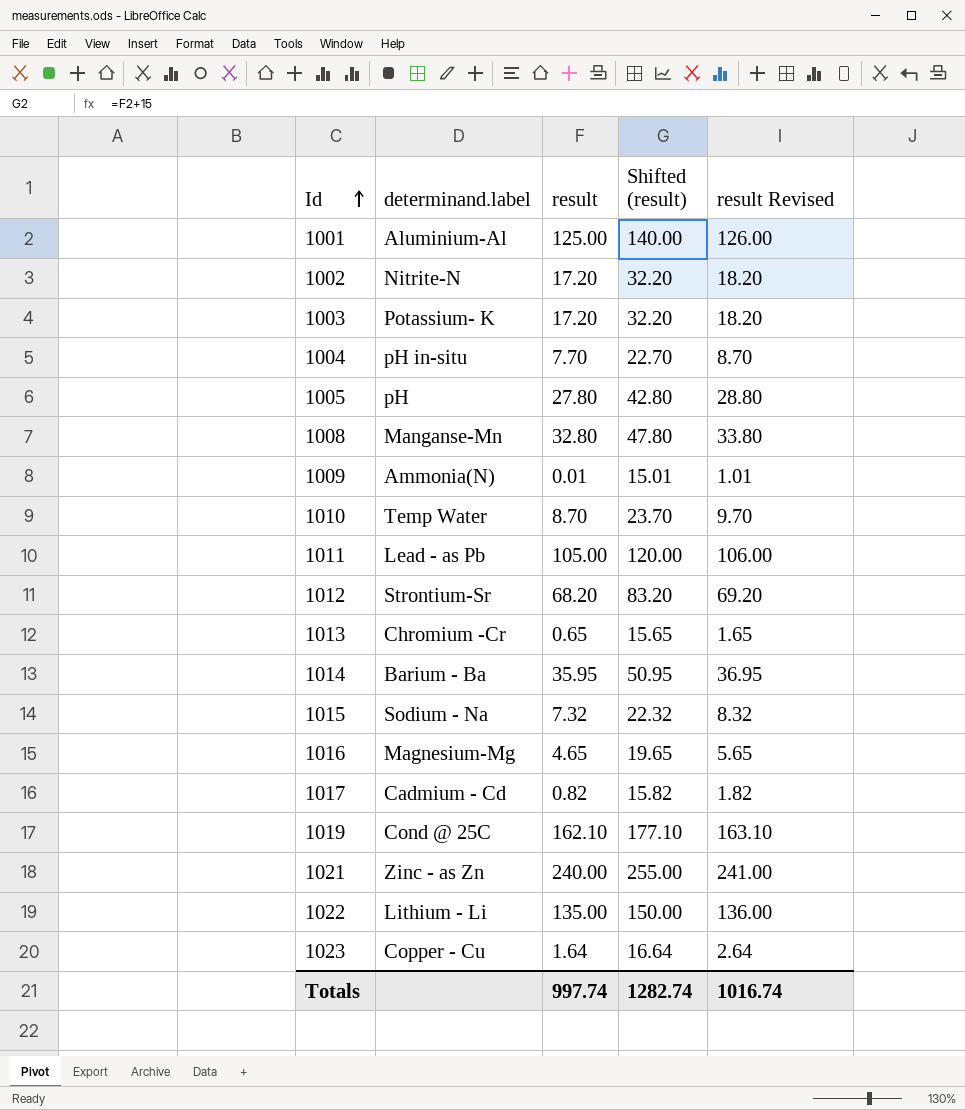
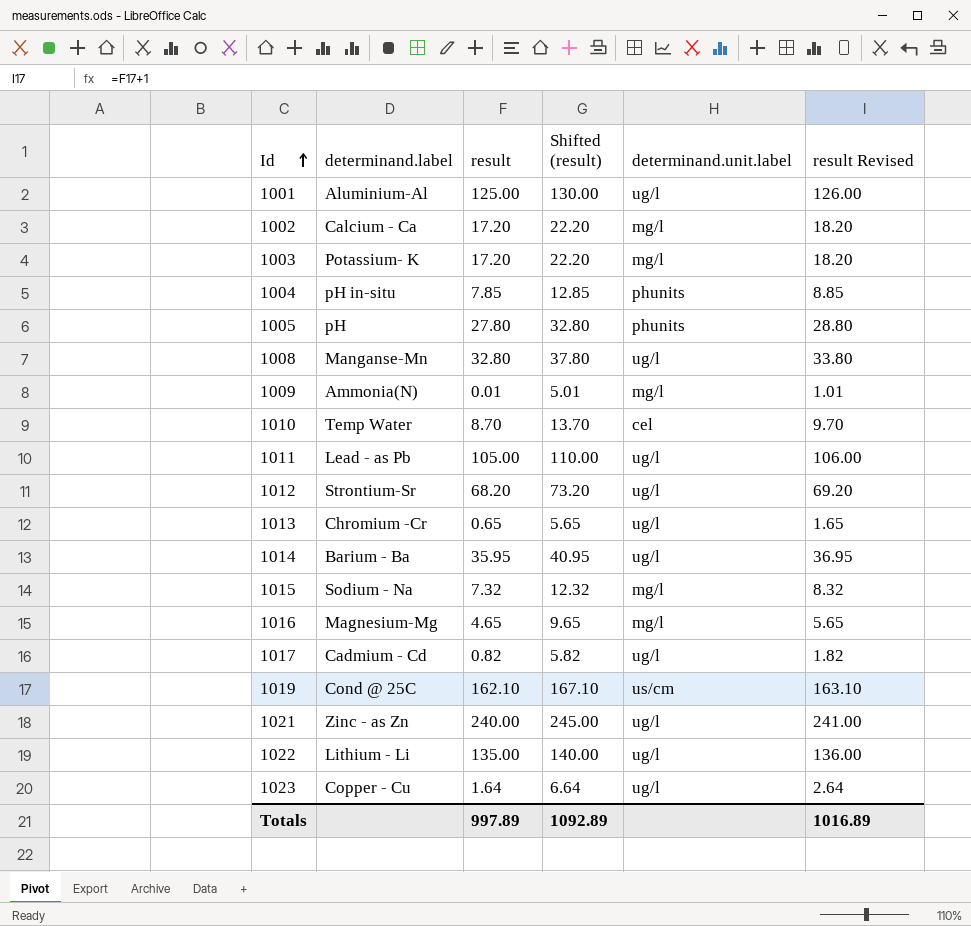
column Shifted (result) | formula: [result] + 15 -> [result] + 5
column determinand.unit.label | position: none -> 5
1002 | determinand.label: Nitrite-N -> Calcium - Ca
1004 | result: 7.70 -> 7.85
1004 | result Revised: 8.70 -> 8.85
Totals | result: 997.74 -> 997.89
Totals | Shifted (result): 1282.74 -> 1092.89
Totals | result Revised: 1016.74 -> 1016.89

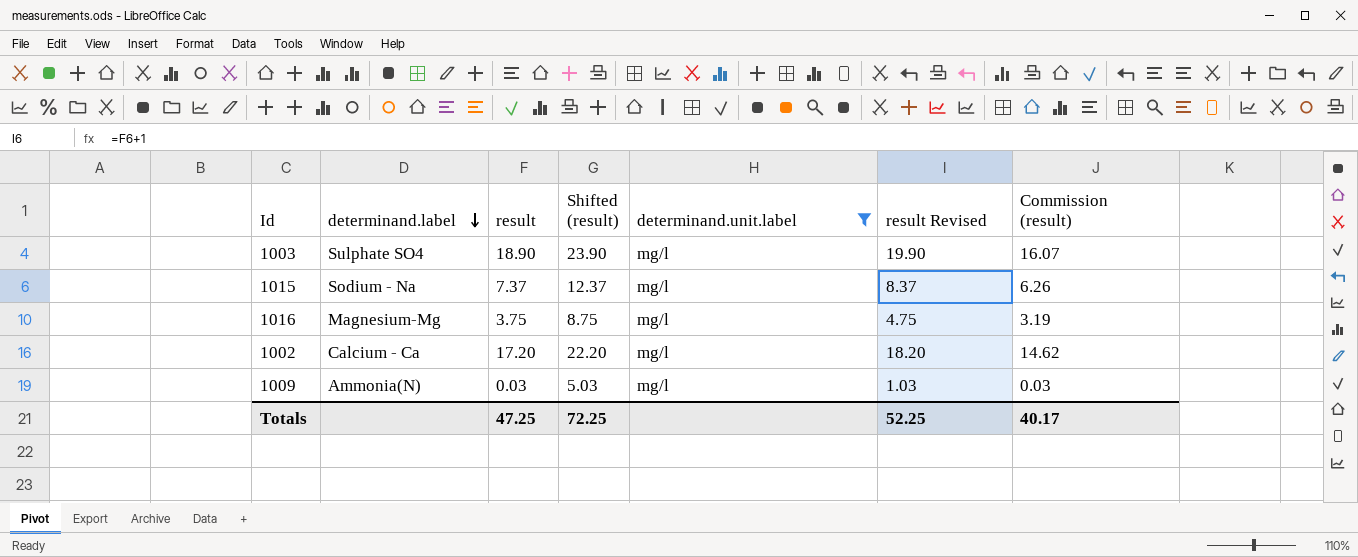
filter: none -> determinand.unit.label = mg/l
row order: Id ascending -> determinand.label descending
column Commission (result) | formula: none -> [result] * 0.85
1003 | determinand.label: Potassium- K -> Sulphate SO4
1003 | result: 17.20 -> 18.90
1003 | Shifted (result): 22.20 -> 23.90
1003 | result Revised: 18.20 -> 19.90
1015 | result: 7.32 -> 7.37
1015 | Shifted (result): 12.32 -> 12.37
1015 | result Revised: 8.32 -> 8.37
1016 | result: 4.65 -> 3.75
1016 | Shifted (result): 9.65 -> 8.75
1016 | result Revised: 5.65 -> 4.75
1009 | result: 0.01 -> 0.03
1009 | Shifted (result): 5.01 -> 5.03
1009 | result Revised: 1.01 -> 1.03
Totals | result: 997.89 -> 47.25
Totals | Shifted (result): 1092.89 -> 72.25
Totals | result Revised: 1016.89 -> 52.25

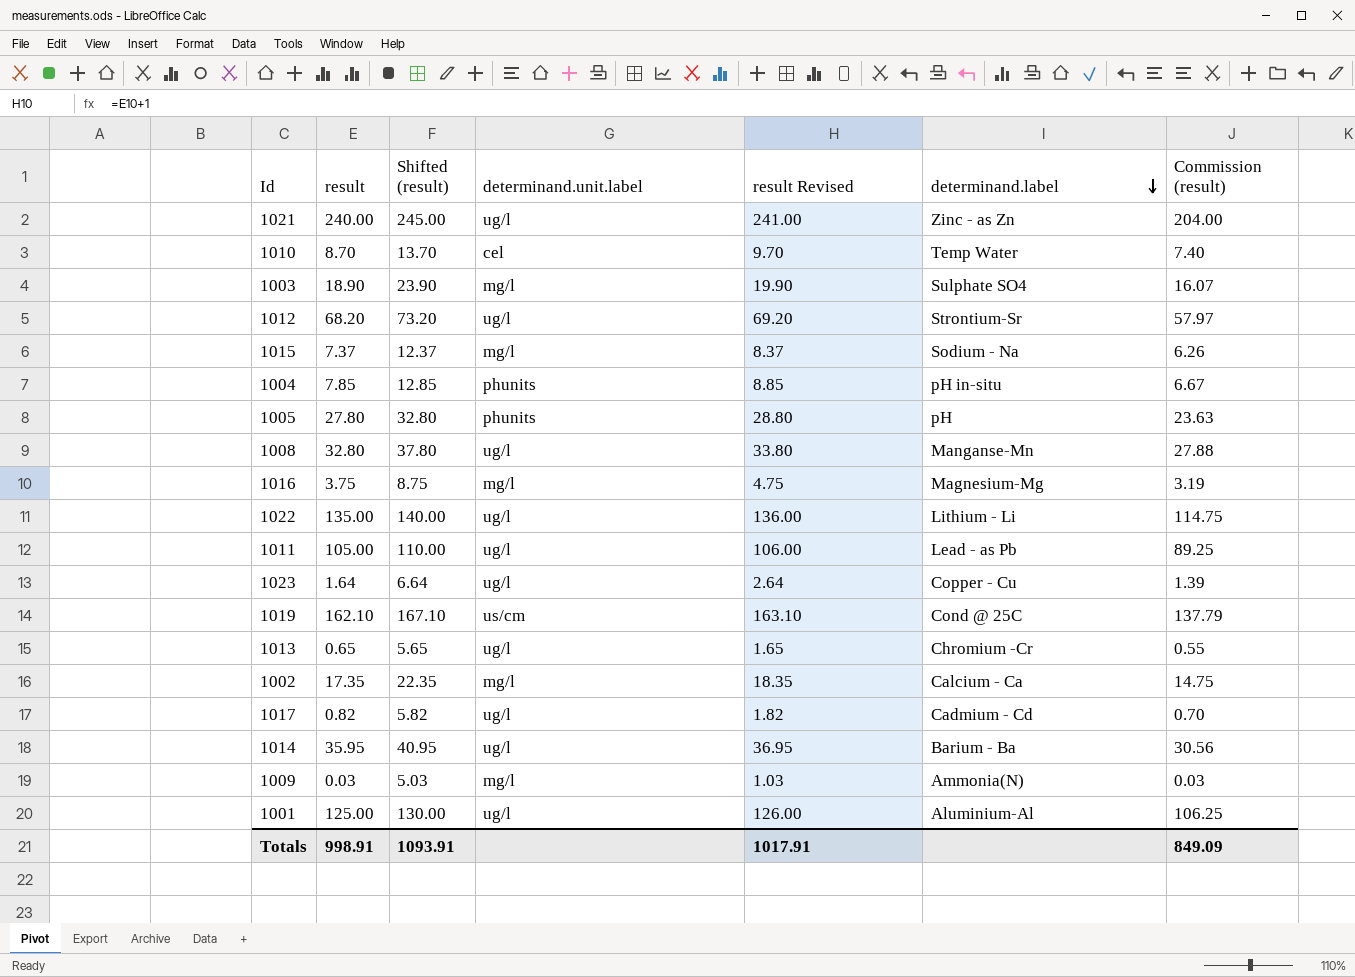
filter: determinand.unit.label = mg/l -> none
column determinand.label | position: 2 -> 6
1002 | result: 17.20 -> 17.35
1002 | Shifted (result): 22.20 -> 22.35
1002 | result Revised: 18.20 -> 18.35
1002 | Commission (result): 14.62 -> 14.75
Totals | result: 47.25 -> 998.91
Totals | Shifted (result): 72.25 -> 1093.91
Totals | result Revised: 52.25 -> 1017.91
Totals | Commission (result): 40.17 -> 849.09

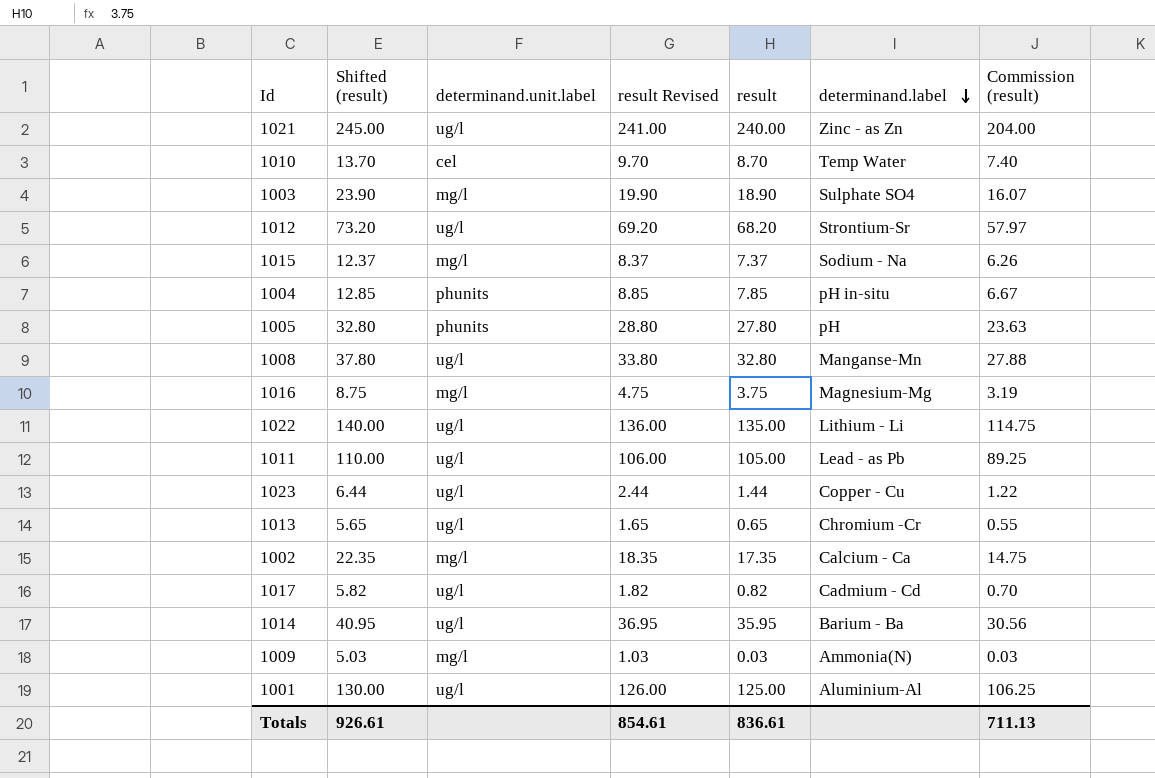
column result | position: 2 -> 5
row 1019: 162.10 | 167.10 | us/cm | 163.10 | Cond @ 25C | 137.79 -> none
1023 | Shifted (result): 6.64 -> 6.44
1023 | result Revised: 2.64 -> 2.44
1023 | result: 1.64 -> 1.44
1023 | Commission (result): 1.39 -> 1.22
Totals | Shifted (result): 1093.91 -> 926.61
Totals | result Revised: 1017.91 -> 854.61
Totals | result: 998.91 -> 836.61
Totals | Commission (result): 849.09 -> 711.13

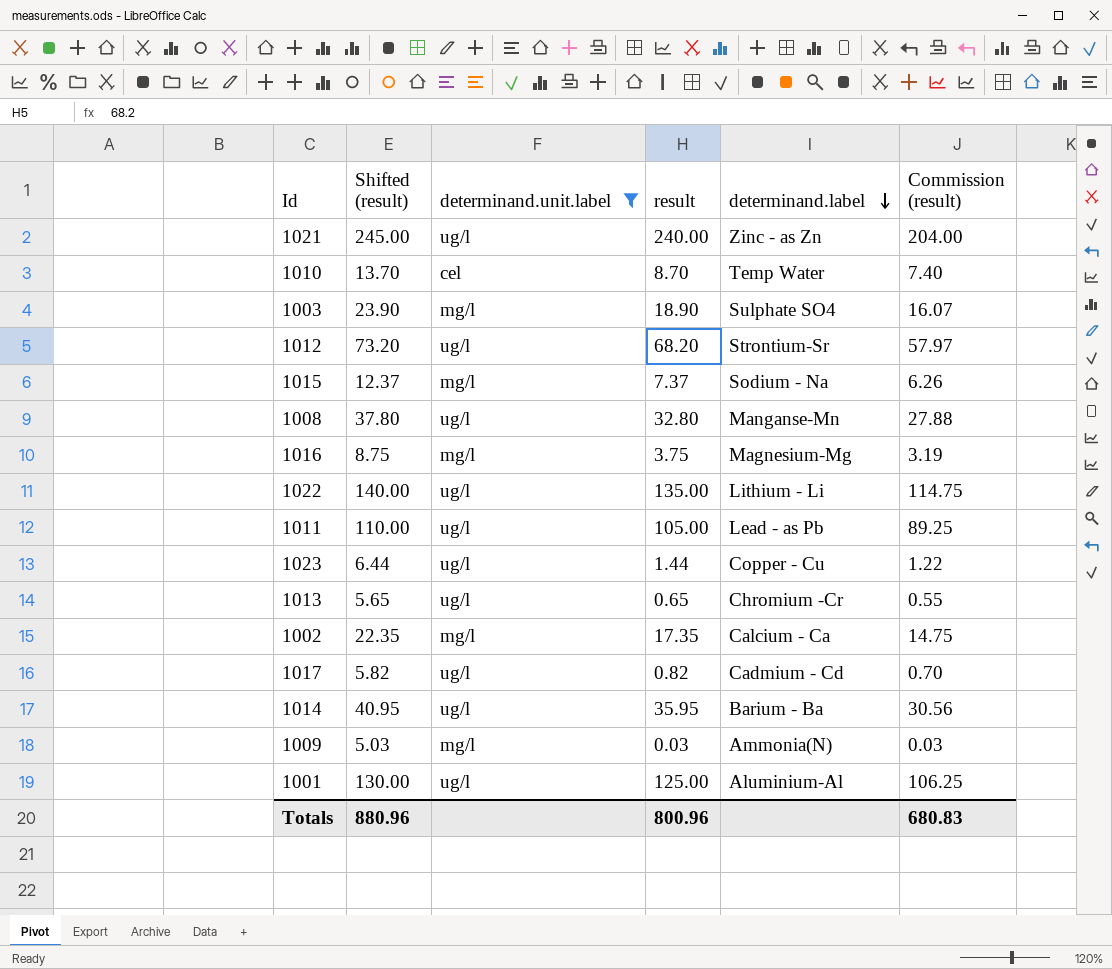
filter: none -> determinand.unit.label != phunits
column result Revised | formula: [result] + 1 -> none
Totals | Shifted (result): 926.61 -> 880.96
Totals | result: 836.61 -> 800.96
Totals | Commission (result): 711.13 -> 680.83

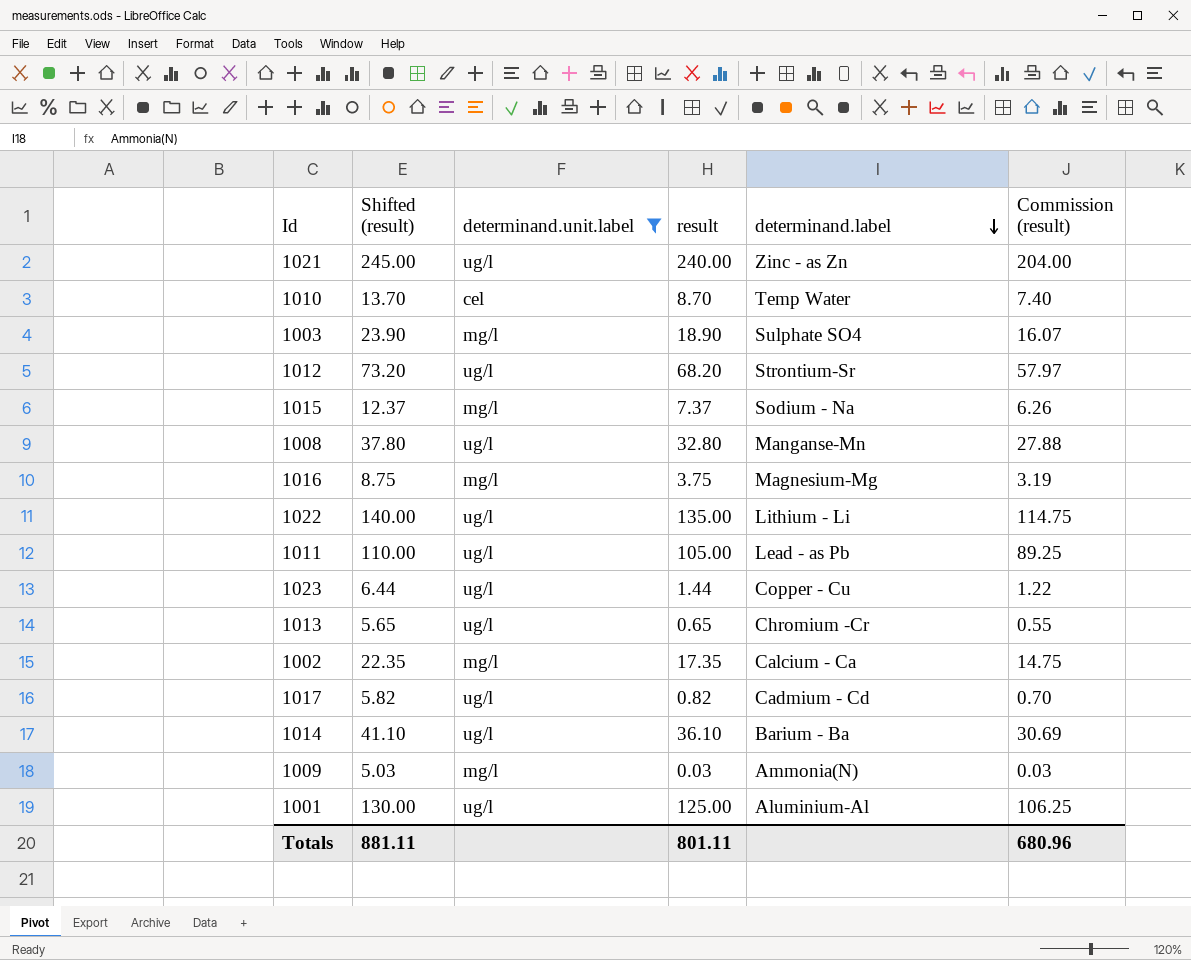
1014 | Shifted (result): 40.95 -> 41.10
1014 | result: 35.95 -> 36.10
1014 | Commission (result): 30.56 -> 30.69
Totals | Shifted (result): 880.96 -> 881.11
Totals | result: 800.96 -> 801.11
Totals | Commission (result): 680.83 -> 680.96

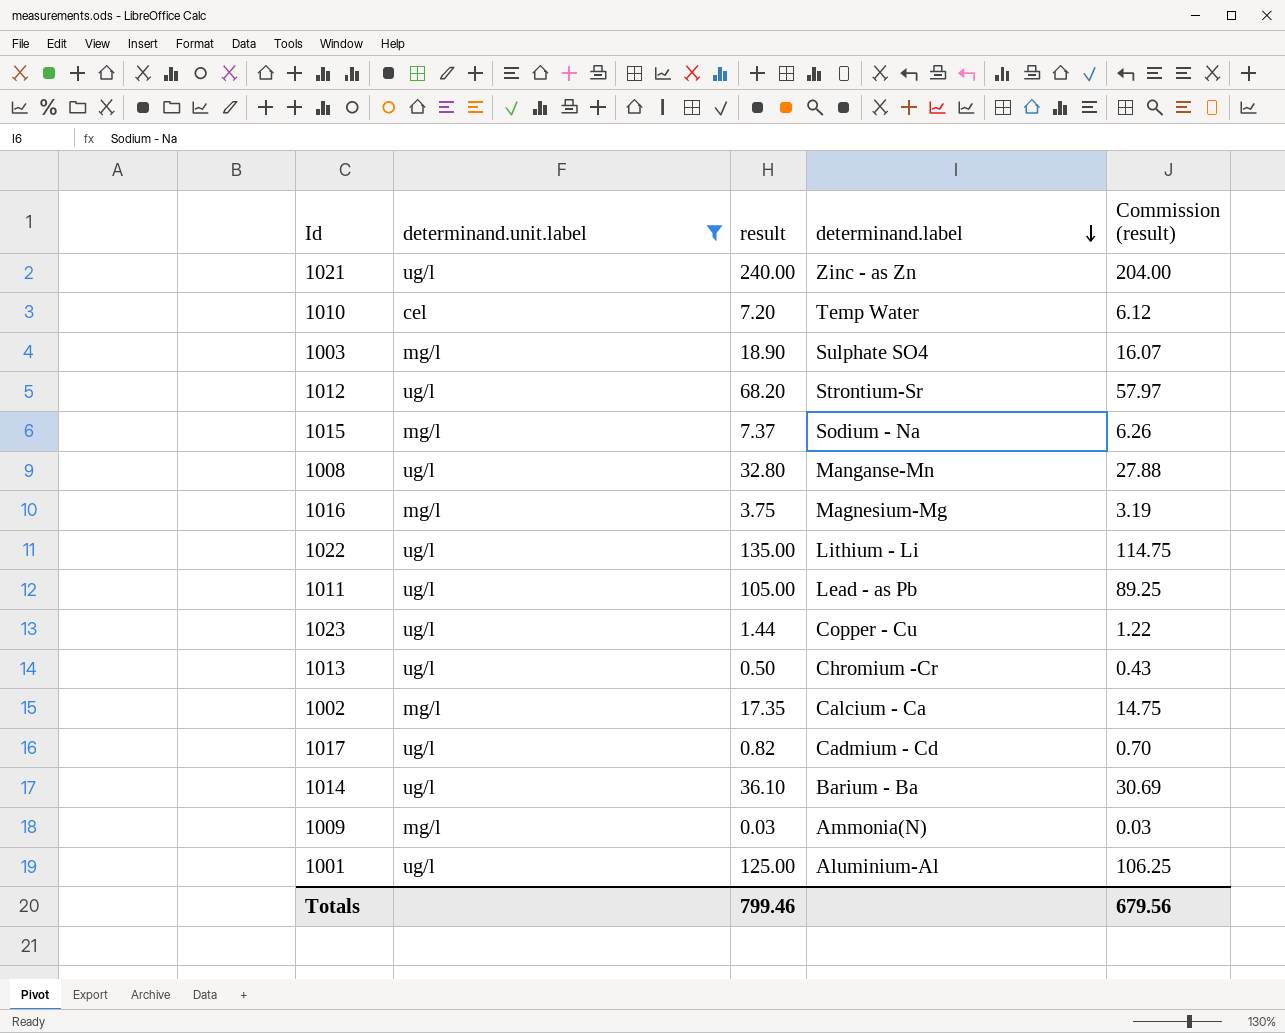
column Shifted (result) | formula: [result] + 5 -> none
1010 | result: 8.70 -> 7.20
1010 | Commission (result): 7.40 -> 6.12
1013 | result: 0.65 -> 0.50
1013 | Commission (result): 0.55 -> 0.43
Totals | result: 801.11 -> 799.46
Totals | Commission (result): 680.96 -> 679.56

